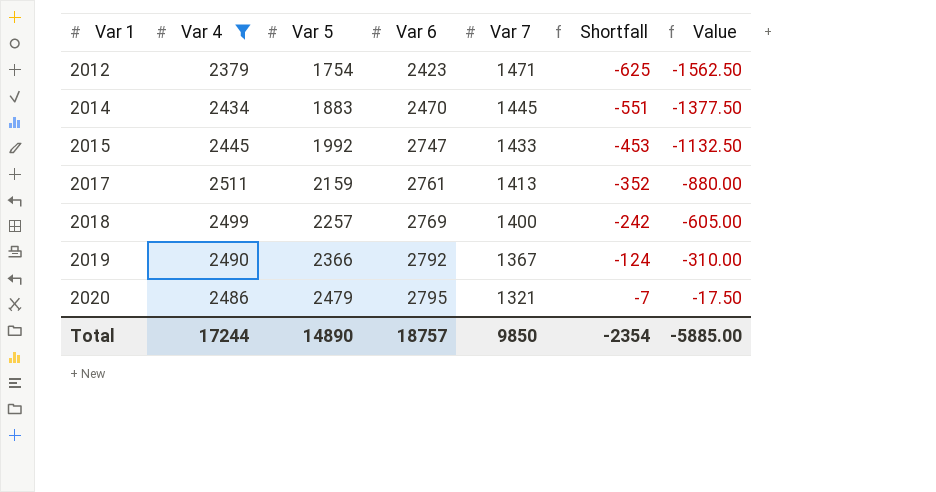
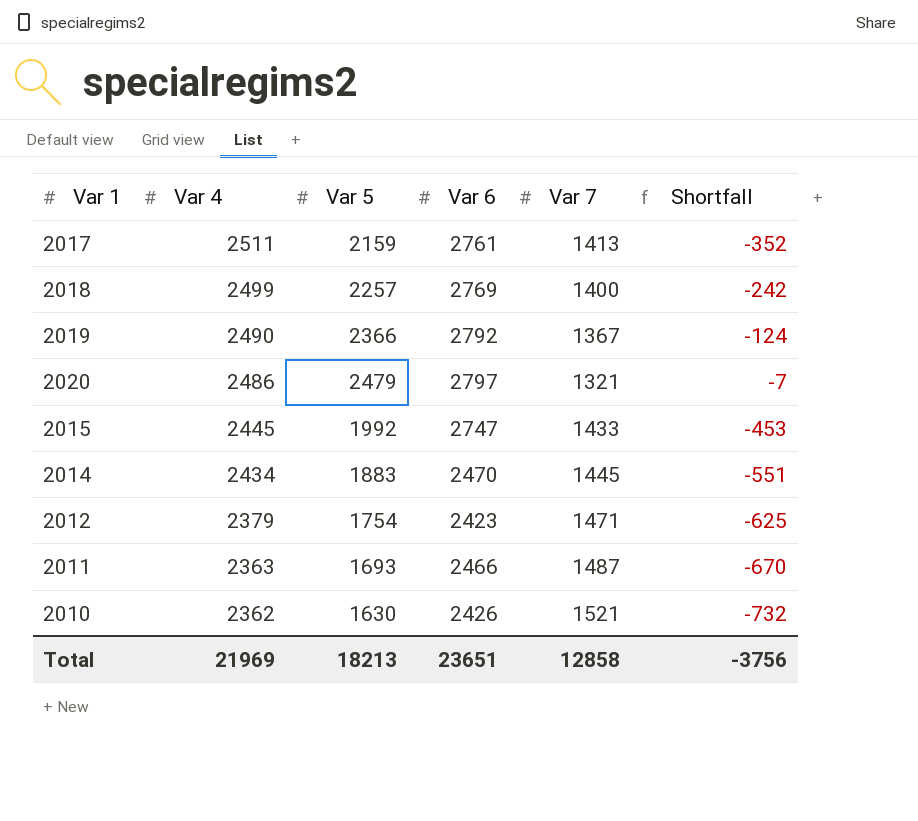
filter: Var 4 >= 2379 -> none
row order: Var 1 ascending -> Var 4 descending
column Value | formula: [Shortfall] * 2.5 -> none
2020 | Var 6: 2795 -> 2797
Total | Var 4: 17244 -> 21969
Total | Var 5: 14890 -> 18213
Total | Var 6: 18757 -> 23651
Total | Var 7: 9850 -> 12858
Total | Shortfall: -2354 -> -3756

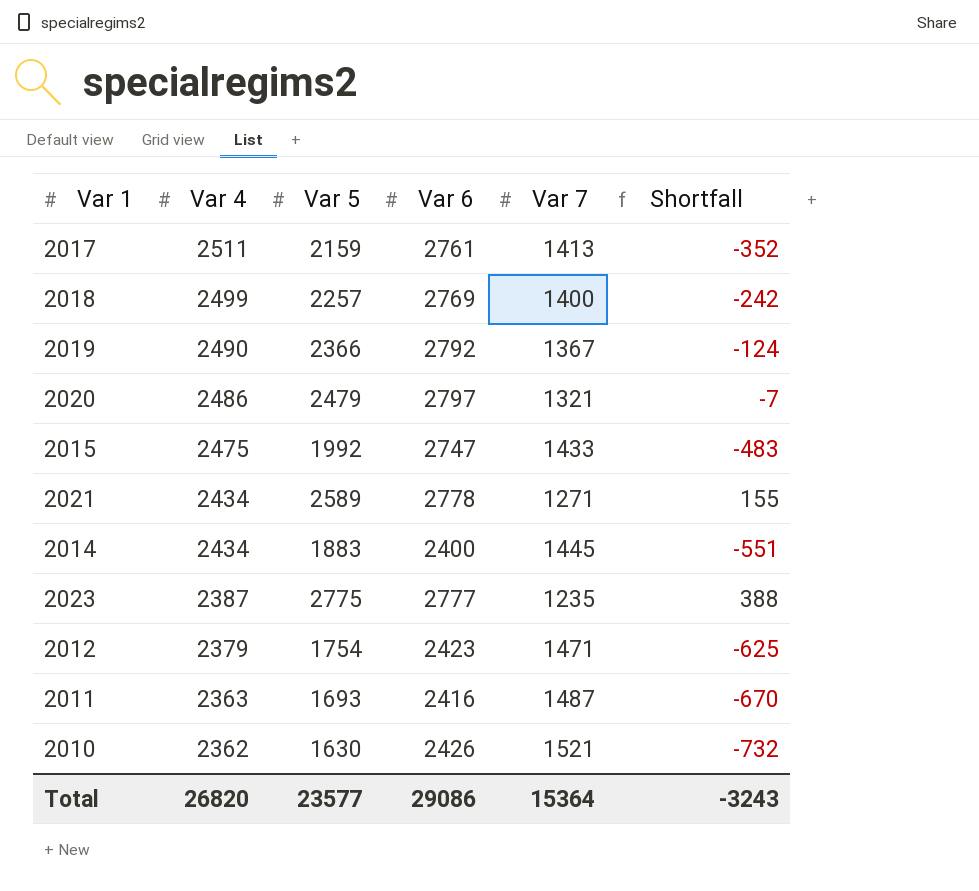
2015 | Var 4: 2445 -> 2475
2015 | Shortfall: -453 -> -483
row 2021: none -> 2434 | 2589 | 2778 | 1271 | 155
2014 | Var 6: 2470 -> 2400
row 2023: none -> 2387 | 2775 | 2777 | 1235 | 388
2011 | Var 6: 2466 -> 2416
Total | Var 4: 21969 -> 26820
Total | Var 5: 18213 -> 23577
Total | Var 6: 23651 -> 29086
Total | Var 7: 12858 -> 15364
Total | Shortfall: -3756 -> -3243

